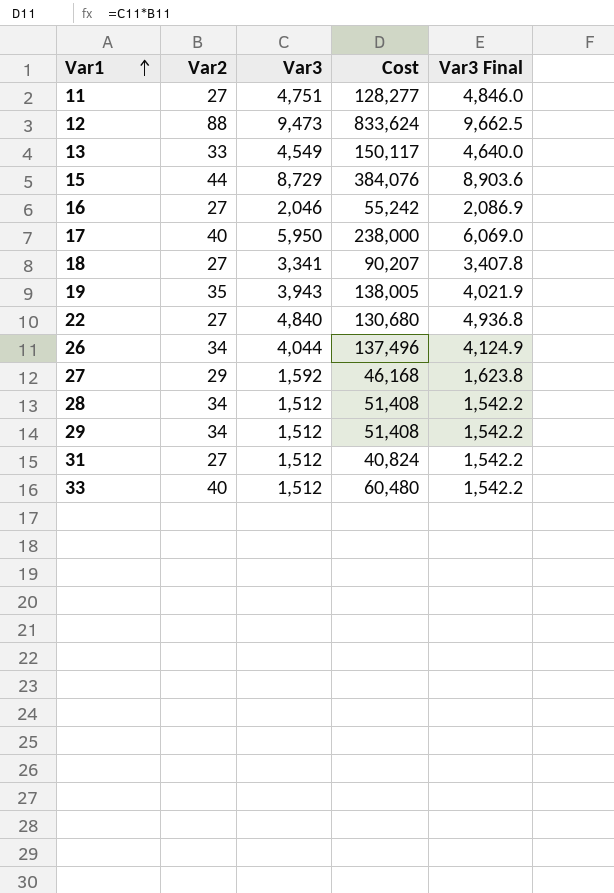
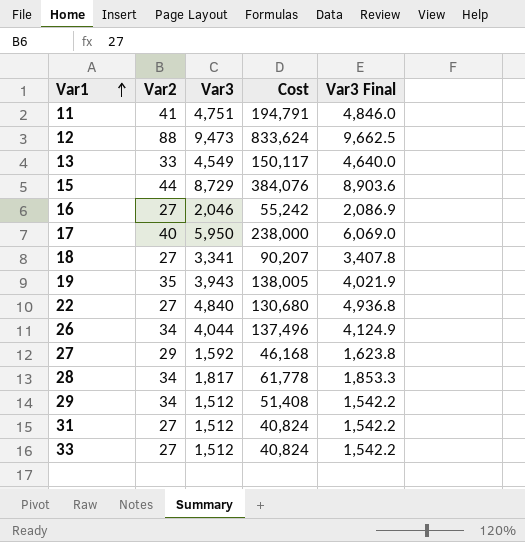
11 | Var2: 27 -> 41
11 | Cost: 128,277 -> 194,791
28 | Var3: 1,512 -> 1,817
28 | Cost: 51,408 -> 61,778
28 | Var3 Final: 1,542.2 -> 1,853.3
33 | Var2: 40 -> 27
33 | Cost: 60,480 -> 40,824

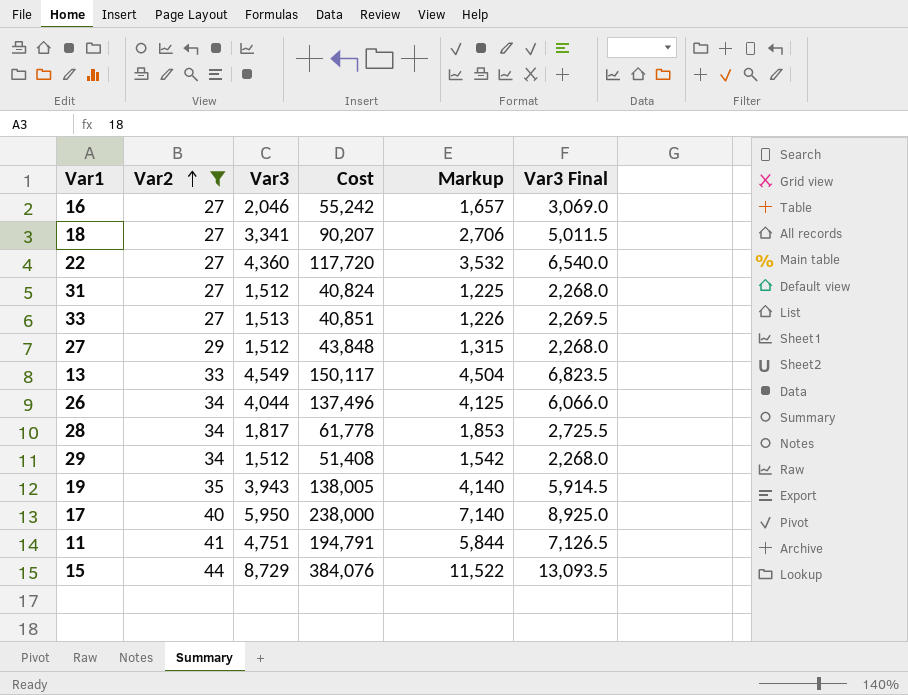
filter: none -> Var2 != 88
row order: Var1 ascending -> Var2 ascending
column Markup | formula: none -> [Cost] * 0.03
column Var3 Final | formula: [Var3] * 1.02 -> [Var3] * 1.5
22 | Var3: 4,840 -> 4,360
22 | Cost: 130,680 -> 117,720
33 | Var3: 1,512 -> 1,513
33 | Cost: 40,824 -> 40,851
27 | Var3: 1,592 -> 1,512
27 | Cost: 46,168 -> 43,848

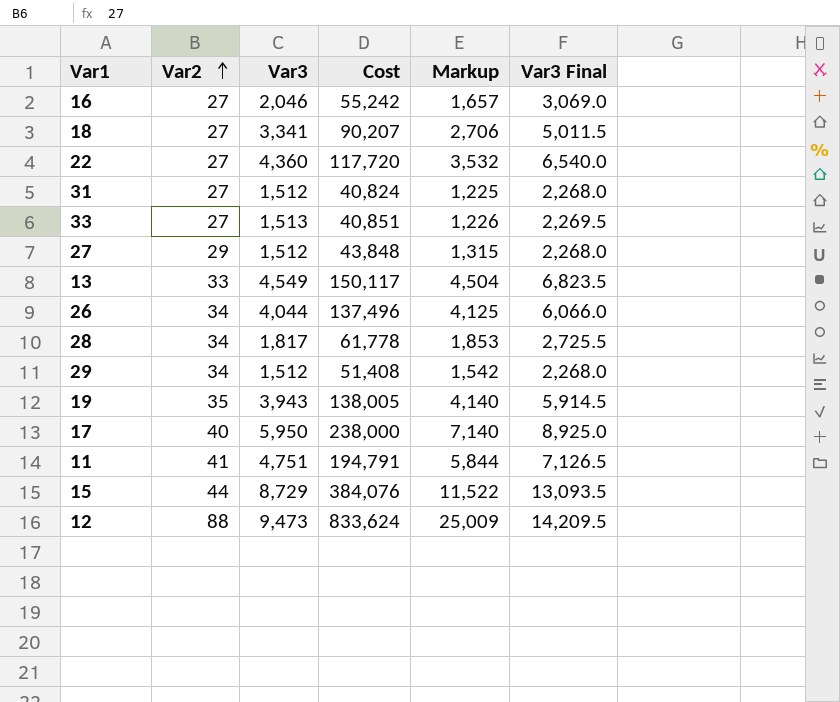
filter: Var2 != 88 -> none

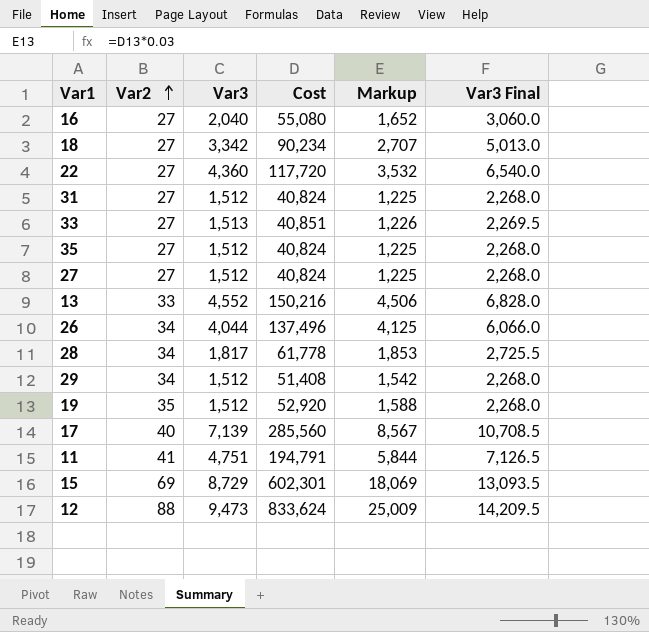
16 | Var3: 2,046 -> 2,040
16 | Cost: 55,242 -> 55,080
16 | Markup: 1,657 -> 1,652
16 | Var3 Final: 3,069.0 -> 3,060.0
18 | Var3: 3,341 -> 3,342
18 | Cost: 90,207 -> 90,234
18 | Markup: 2,706 -> 2,707
18 | Var3 Final: 5,011.5 -> 5,013.0
row 35: none -> 27 | 1,512 | 40,824 | 1,225 | 2,268.0
27 | Var2: 29 -> 27
27 | Cost: 43,848 -> 40,824
27 | Markup: 1,315 -> 1,225
13 | Var3: 4,549 -> 4,552
13 | Cost: 150,117 -> 150,216
13 | Markup: 4,504 -> 4,506
13 | Var3 Final: 6,823.5 -> 6,828.0
19 | Var3: 3,943 -> 1,512
19 | Cost: 138,005 -> 52,920
19 | Markup: 4,140 -> 1,588
19 | Var3 Final: 5,914.5 -> 2,268.0
17 | Var3: 5,950 -> 7,139
17 | Cost: 238,000 -> 285,560
17 | Markup: 7,140 -> 8,567
17 | Var3 Final: 8,925.0 -> 10,708.5
15 | Var2: 44 -> 69
15 | Cost: 384,076 -> 602,301
15 | Markup: 11,522 -> 18,069

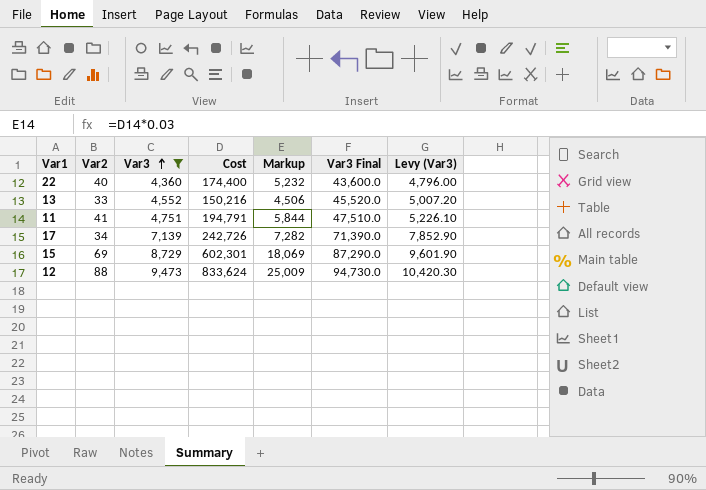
filter: none -> Var3 >= 4,360
row order: Var2 ascending -> Var3 ascending
column Var3 Final | formula: [Var3] * 1.5 -> [Var3] * 10
column Levy (Var3) | formula: none -> [Var3] * 1.1
22 | Var2: 27 -> 40
22 | Cost: 117,720 -> 174,400
22 | Markup: 3,532 -> 5,232
17 | Var2: 40 -> 34
17 | Cost: 285,560 -> 242,726
17 | Markup: 8,567 -> 7,282

